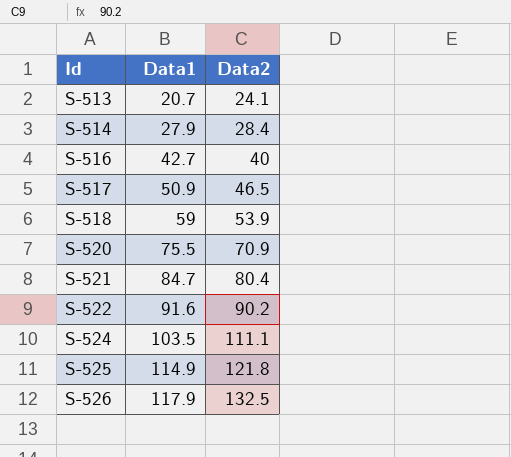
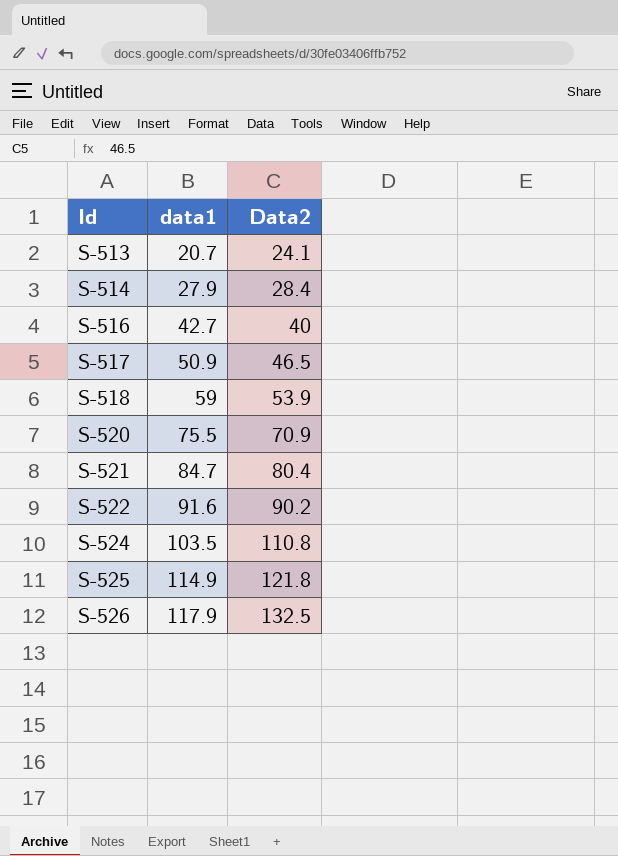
column name: Data1 -> data1
S-524 | Data2: 111.1 -> 110.8

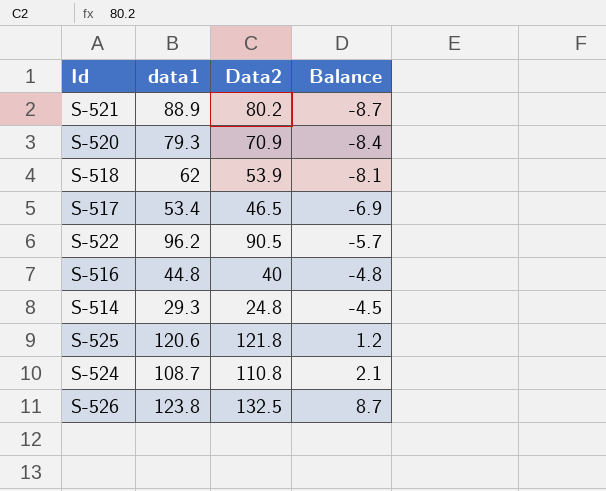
row order: Id ascending -> Balance ascending
column Balance | formula: none -> [Data2] - [data1]
row S-513: 20.7 | 24.1 -> none
S-521 | data1: 84.7 -> 88.9
S-521 | Data2: 80.4 -> 80.2
S-520 | data1: 75.5 -> 79.3
S-518 | data1: 59 -> 62
S-517 | data1: 50.9 -> 53.4
S-522 | data1: 91.6 -> 96.2
S-522 | Data2: 90.2 -> 90.5
S-516 | data1: 42.7 -> 44.8
S-514 | data1: 27.9 -> 29.3
S-514 | Data2: 28.4 -> 24.8
S-525 | data1: 114.9 -> 120.6
S-524 | data1: 103.5 -> 108.7
S-526 | data1: 117.9 -> 123.8

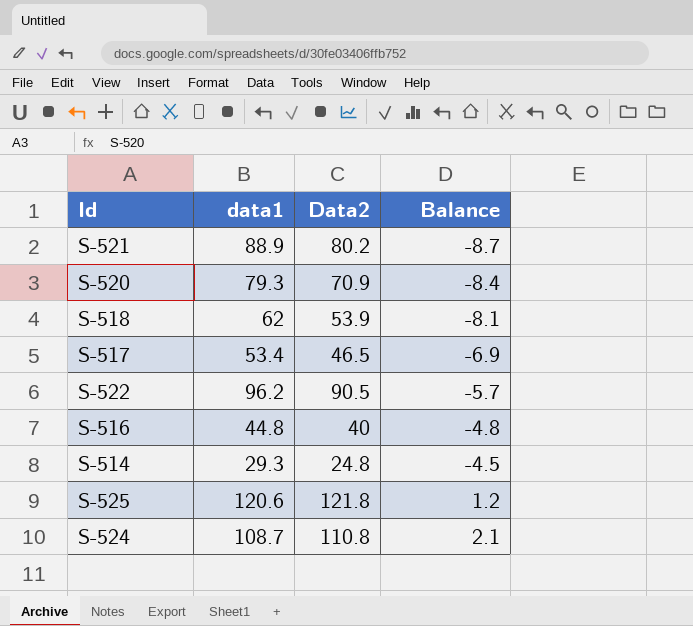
row S-526: 123.8 | 132.5 | 8.7 -> none

